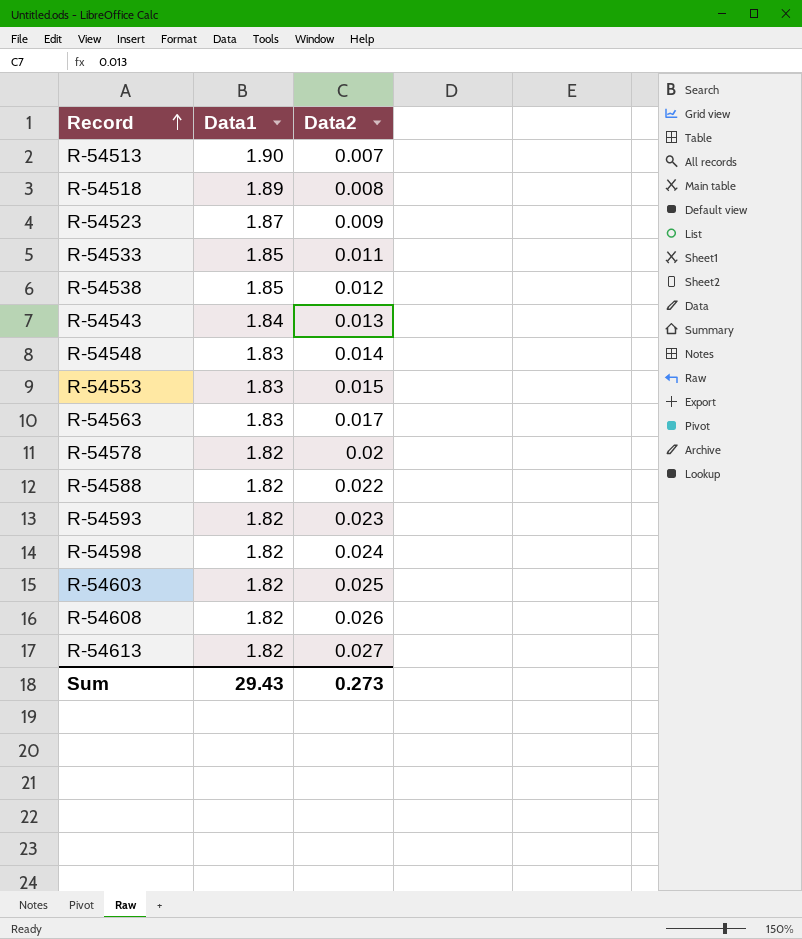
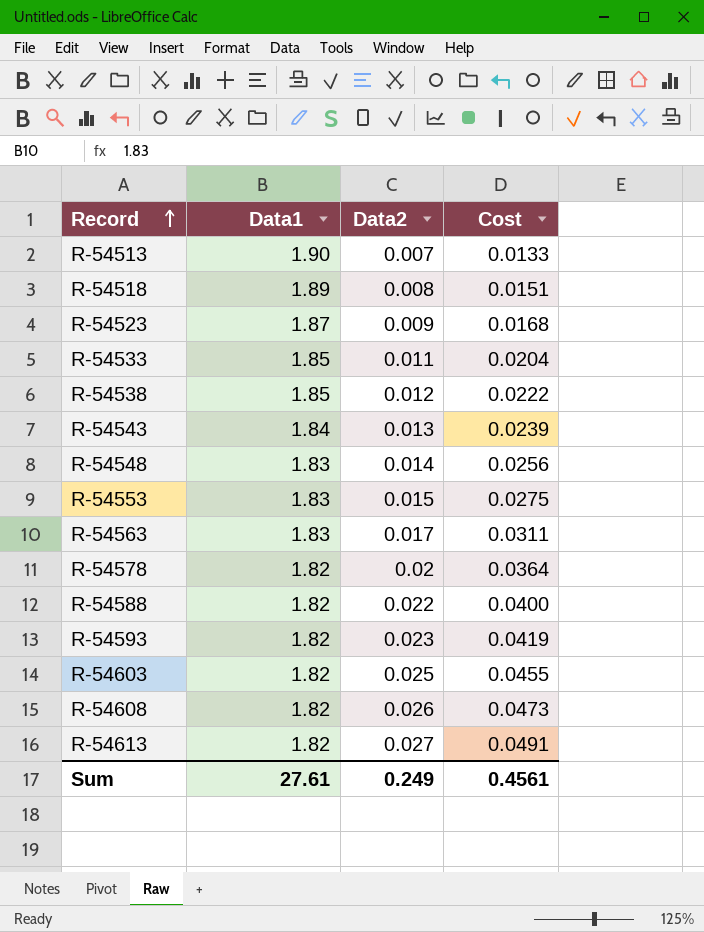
column Cost | formula: none -> [Data1] * [Data2]
row R-54598: 1.82 | 0.024 -> none
Sum | Data1: 29.43 -> 27.61
Sum | Data2: 0.273 -> 0.249

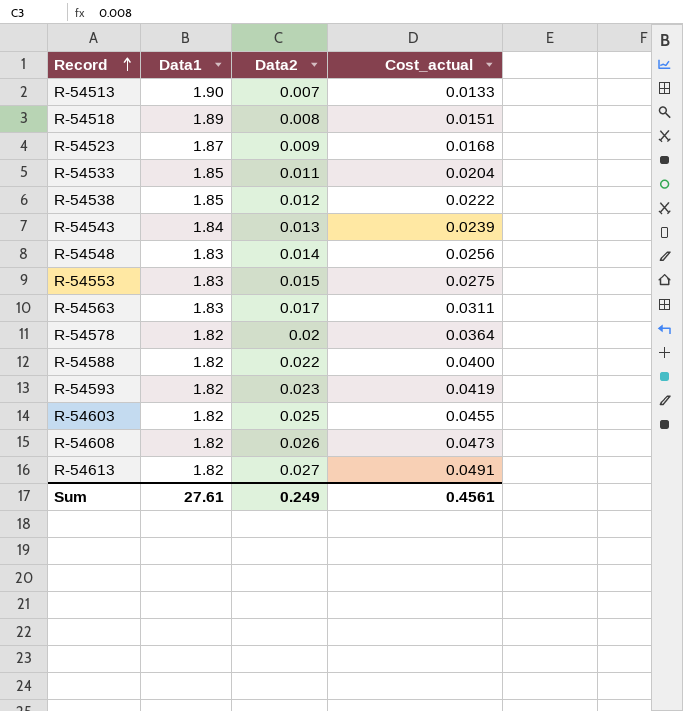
column name: Cost -> Cost_actual

